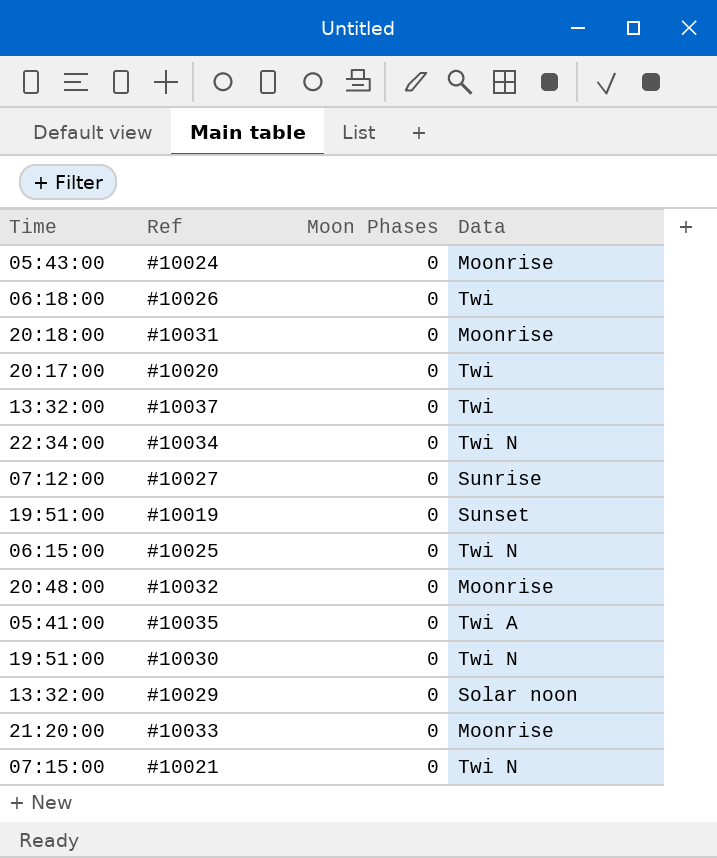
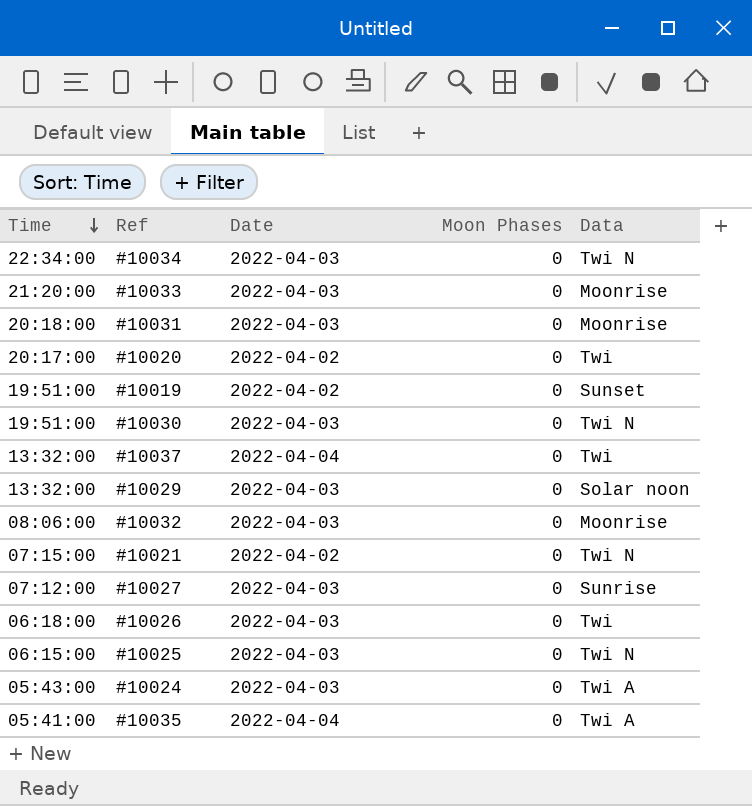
row order: none -> Time descending
column Date | position: none -> 3
#10032 | Time: 20:48:00 -> 08:06:00
#10024 | Data: Moonrise -> Twi A

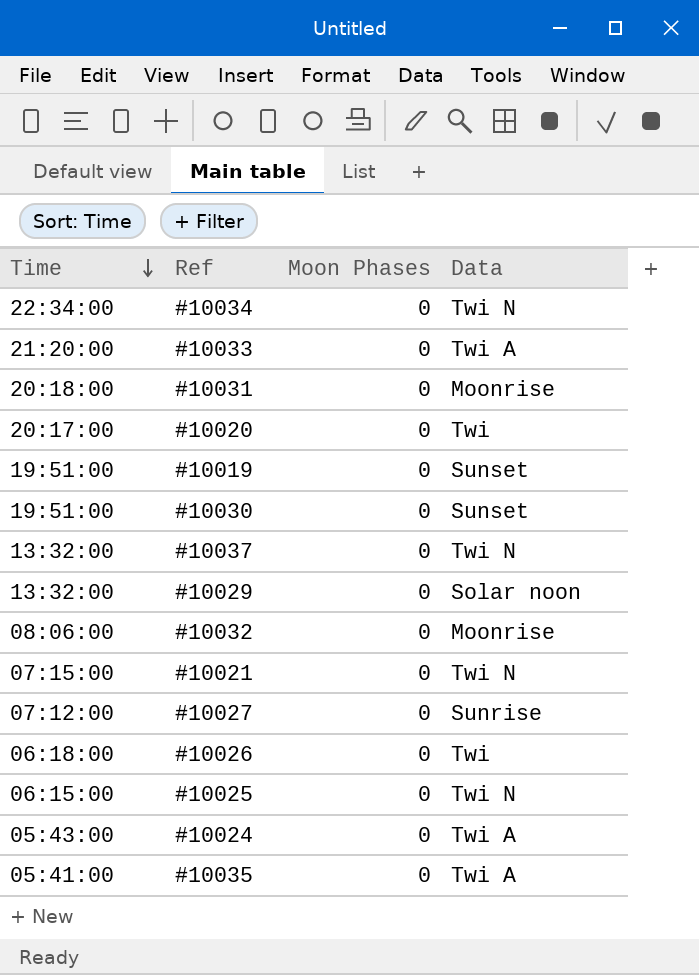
column Date | position: 3 -> none
#10033 | Data: Moonrise -> Twi A
#10030 | Data: Twi N -> Sunset
#10037 | Data: Twi -> Twi N

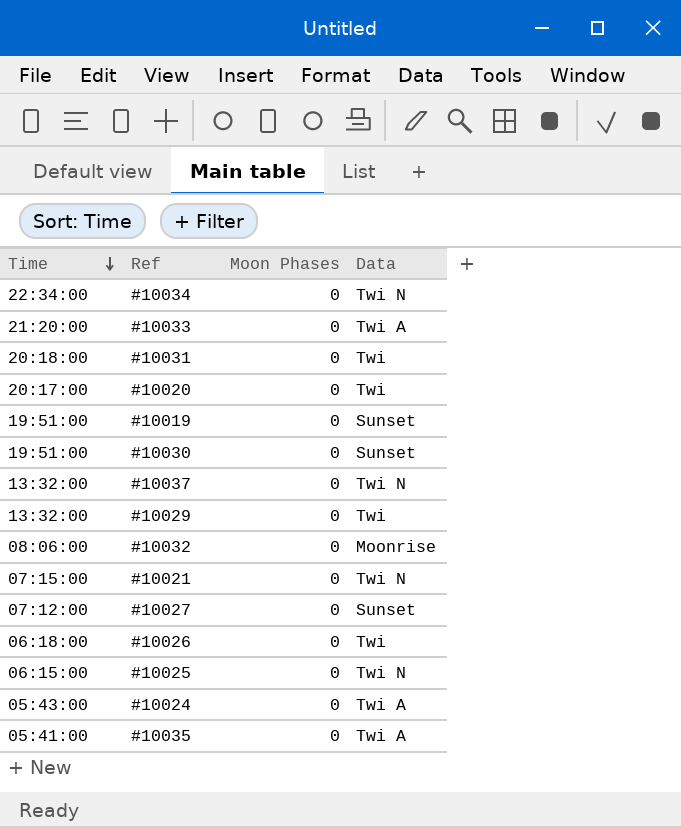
#10031 | Data: Moonrise -> Twi
#10029 | Data: Solar noon -> Twi
#10027 | Data: Sunrise -> Sunset

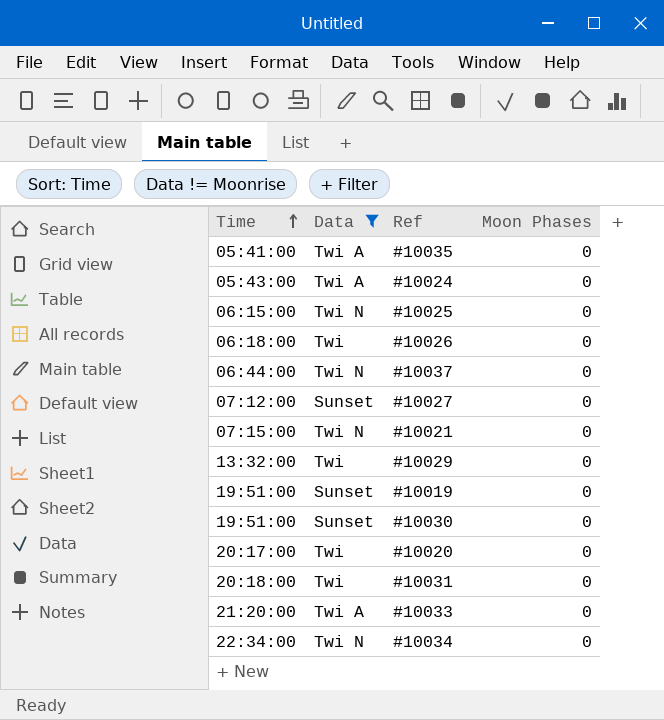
filter: none -> Data != Moonrise
row order: Time descending -> Time ascending
column Data | position: 4 -> 2
#10037 | Time: 13:32:00 -> 06:44:00

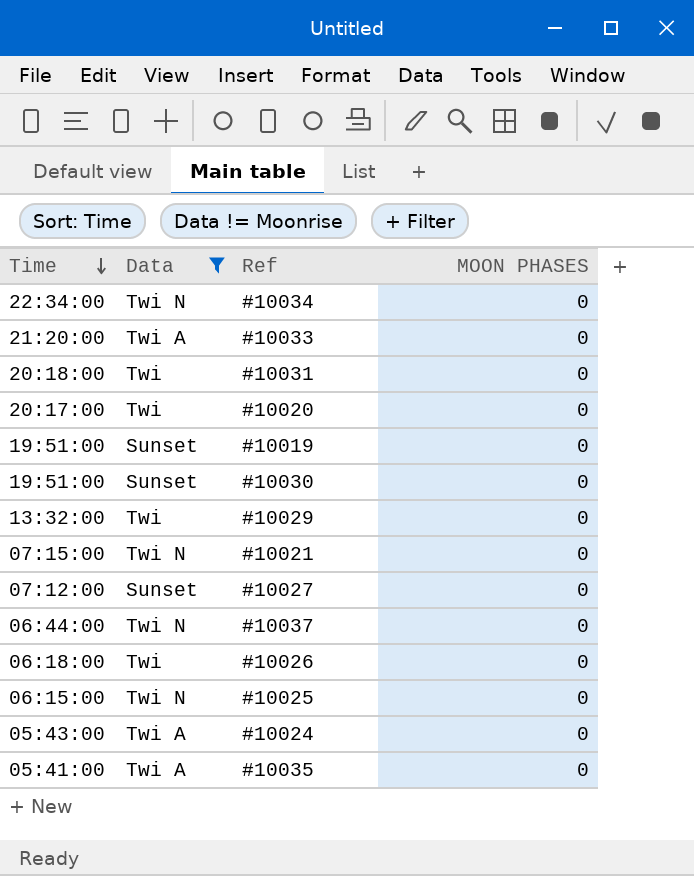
row order: Time ascending -> Time descending
column name: Moon Phases -> MOON PHASES

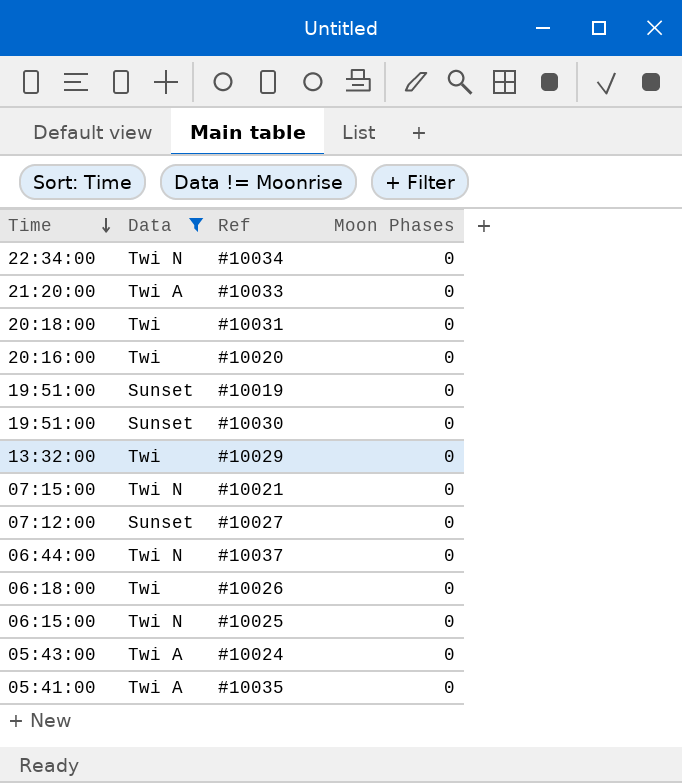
column name: MOON PHASES -> Moon Phases
#10020 | Time: 20:17:00 -> 20:16:00

